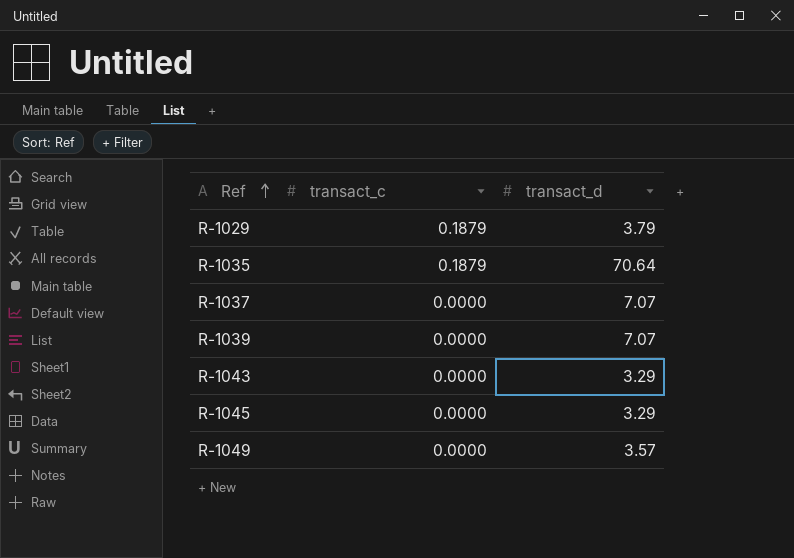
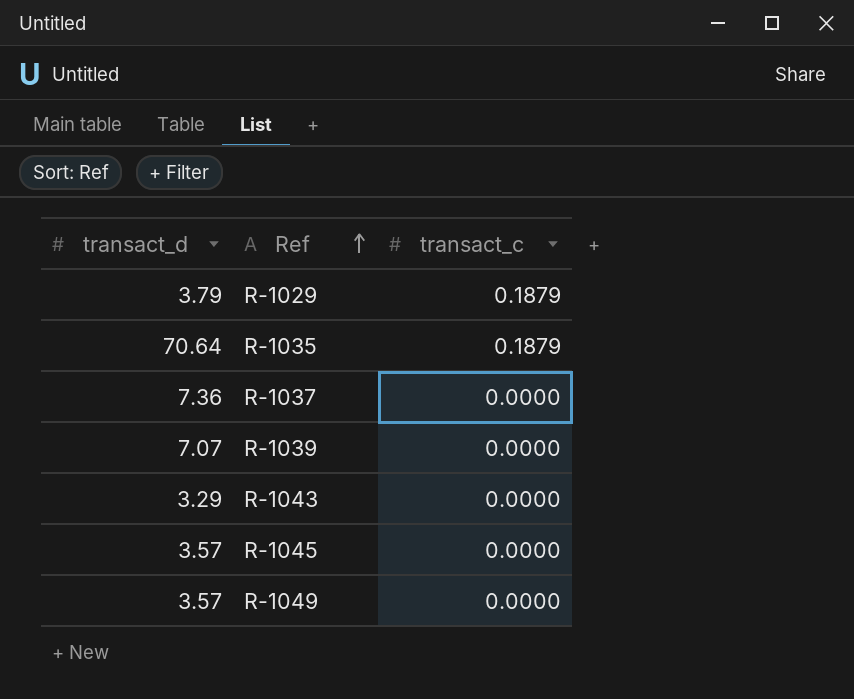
column transact_d | position: 3 -> 1
R-1037 | transact_d: 7.07 -> 7.36
R-1045 | transact_d: 3.29 -> 3.57

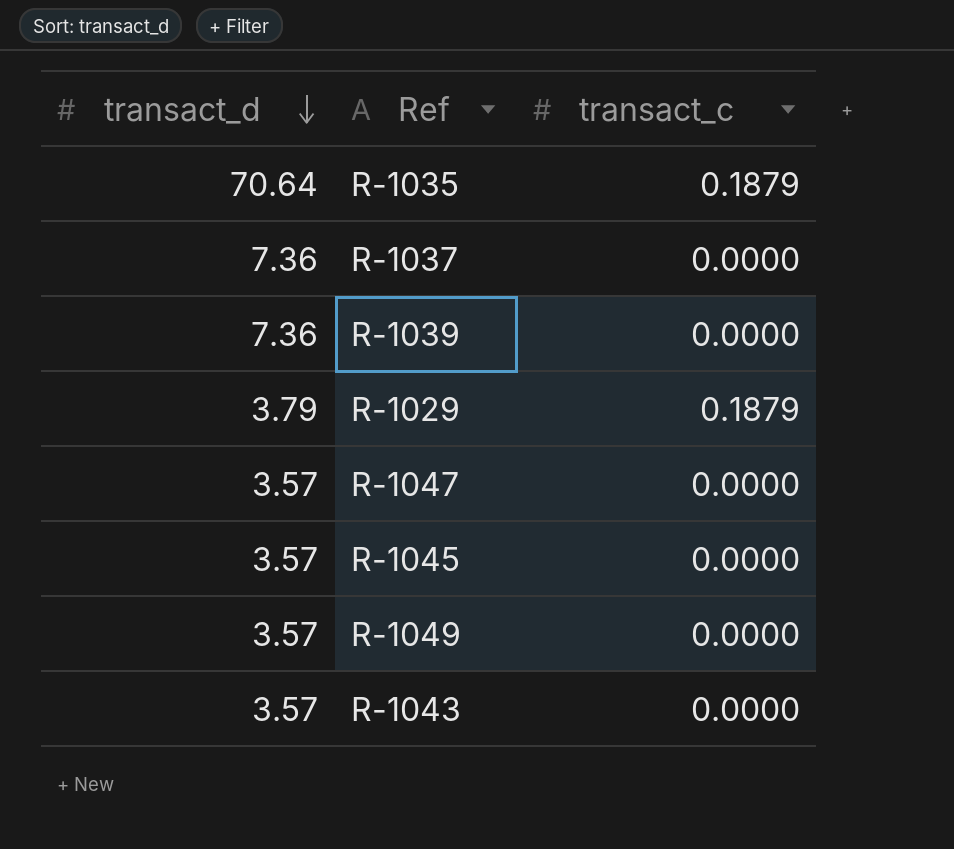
row order: Ref ascending -> transact_d descending
R-1039 | transact_d: 7.07 -> 7.36
row R-1047: none -> 3.57 | 0.0000
R-1043 | transact_d: 3.29 -> 3.57

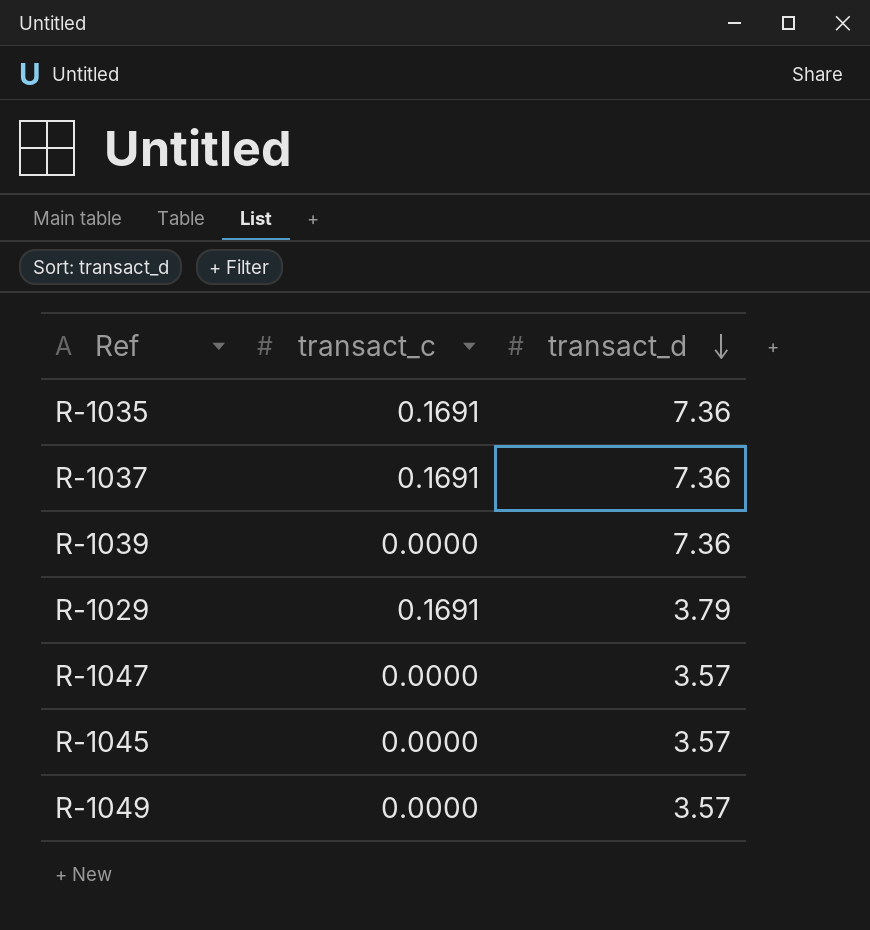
column transact_d | position: 1 -> 3
row R-1043: 3.57 | 0.0000 -> none
R-1035 | transact_c: 0.1879 -> 0.1691
R-1035 | transact_d: 70.64 -> 7.36
R-1037 | transact_c: 0.0000 -> 0.1691
R-1029 | transact_c: 0.1879 -> 0.1691

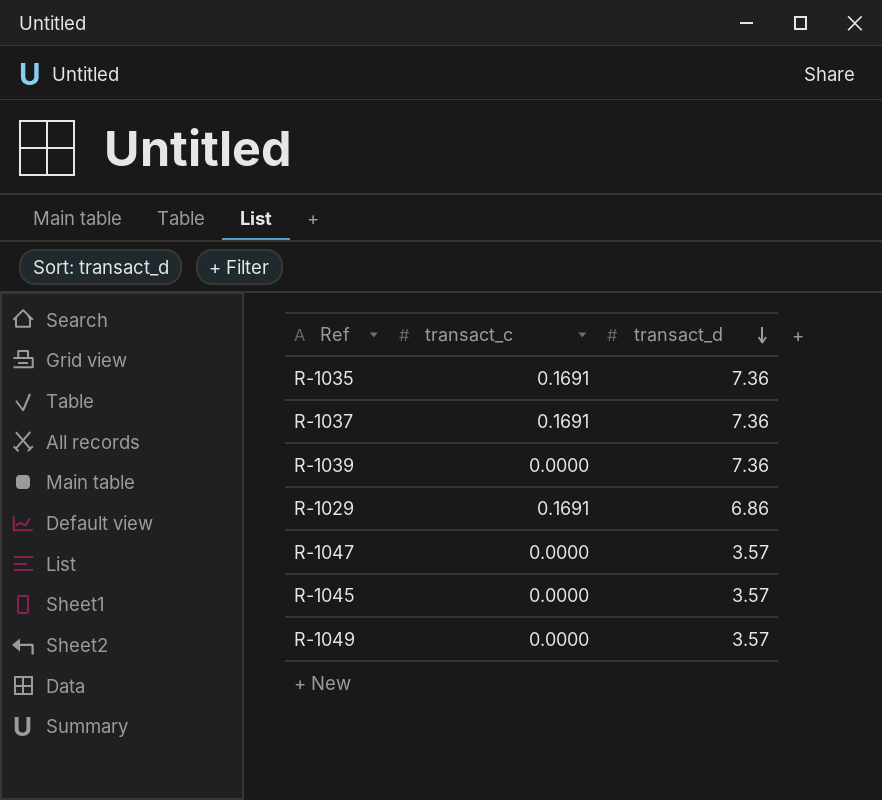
R-1029 | transact_d: 3.79 -> 6.86

